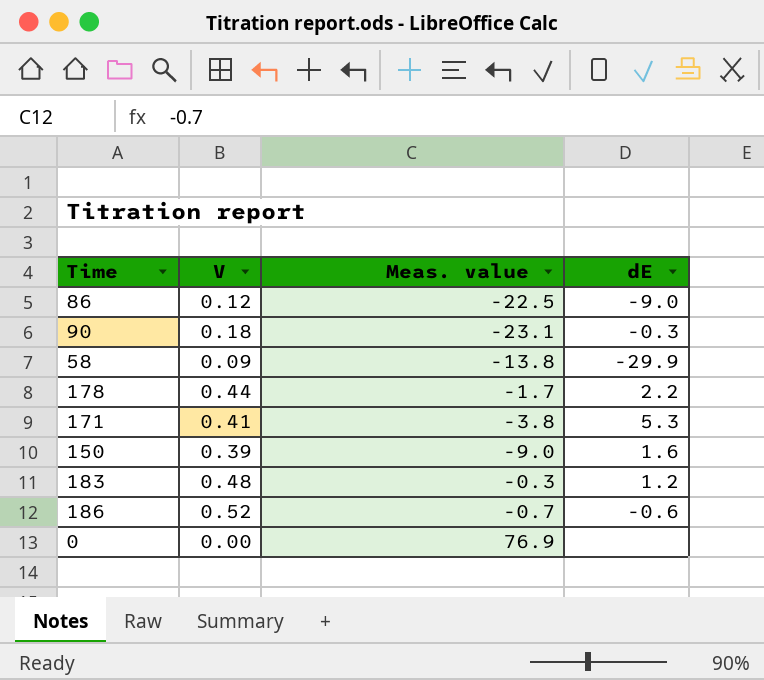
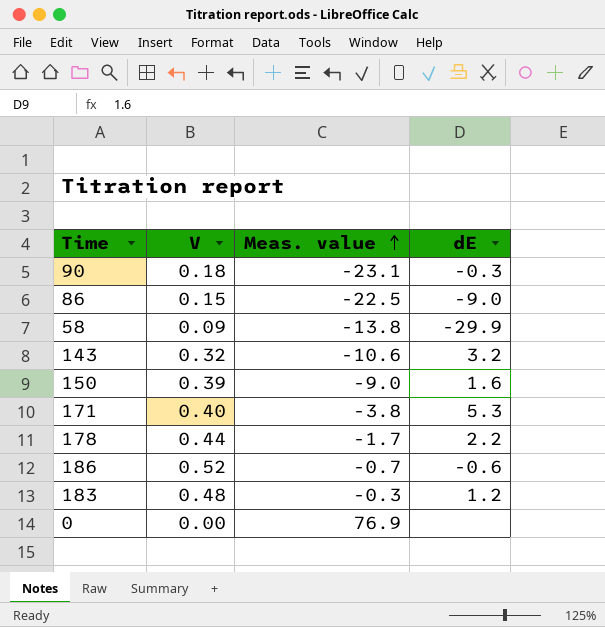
row order: none -> Meas. value ascending
86 | V: 0.12 -> 0.15
row 143: none -> 0.32 | -10.6 | 3.2
171 | V: 0.41 -> 0.40

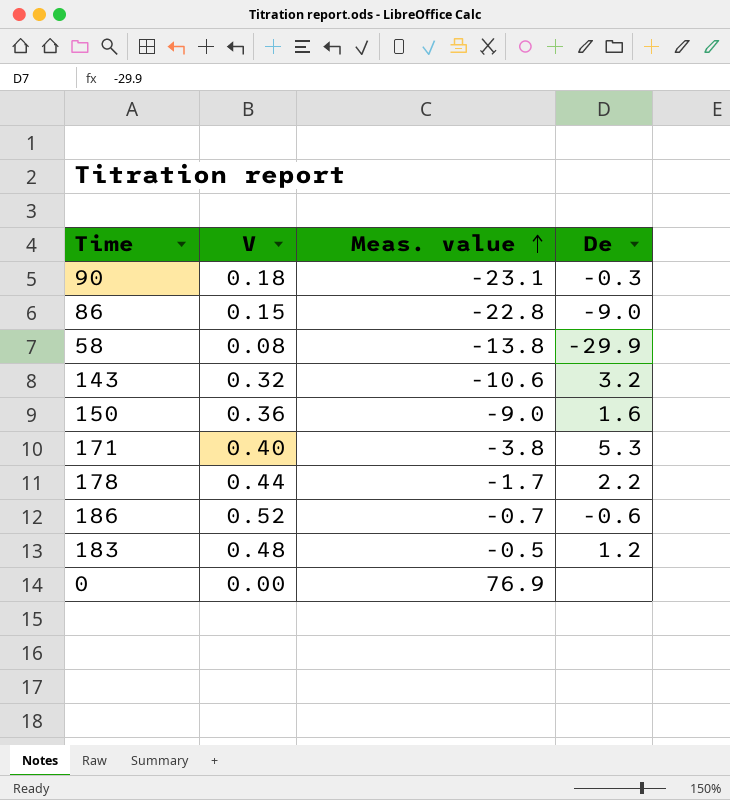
column name: dE -> De
86 | Meas. value: -22.5 -> -22.8
58 | V: 0.09 -> 0.08
150 | V: 0.39 -> 0.36
183 | Meas. value: -0.3 -> -0.5

